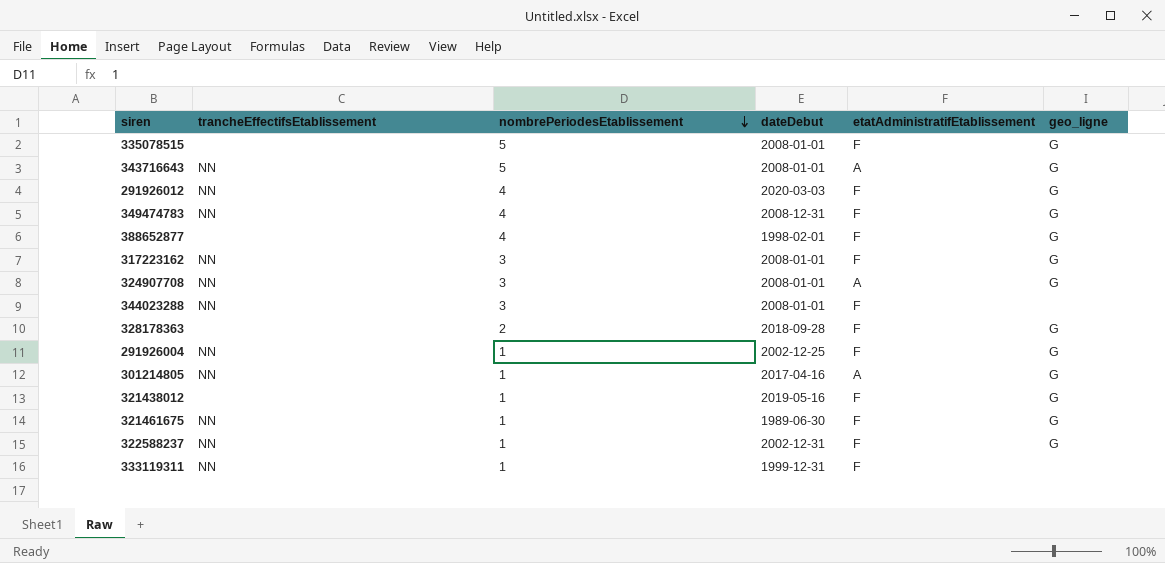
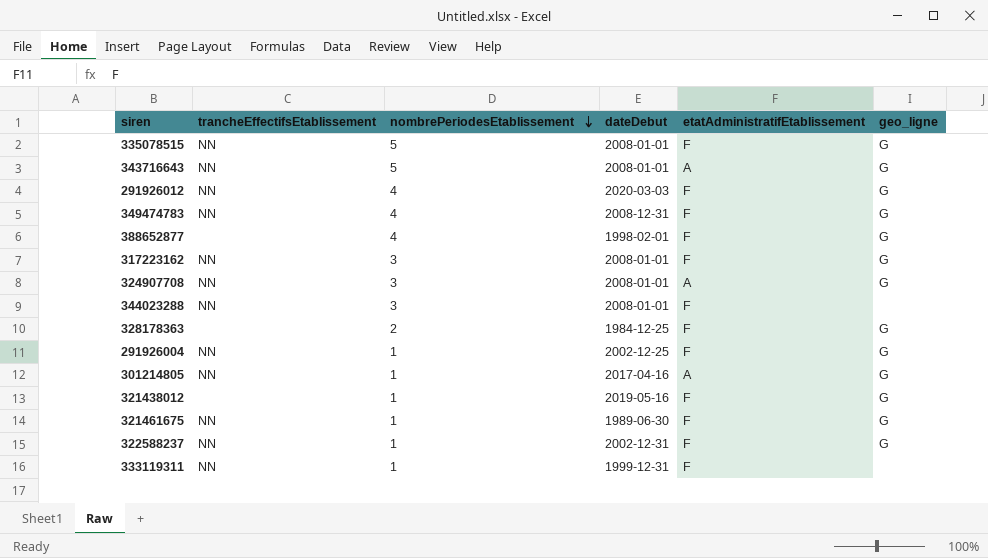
335078515 | trancheEffectifsEtablissement: none -> NN
328178363 | dateDebut: 2018-09-28 -> 1984-12-25

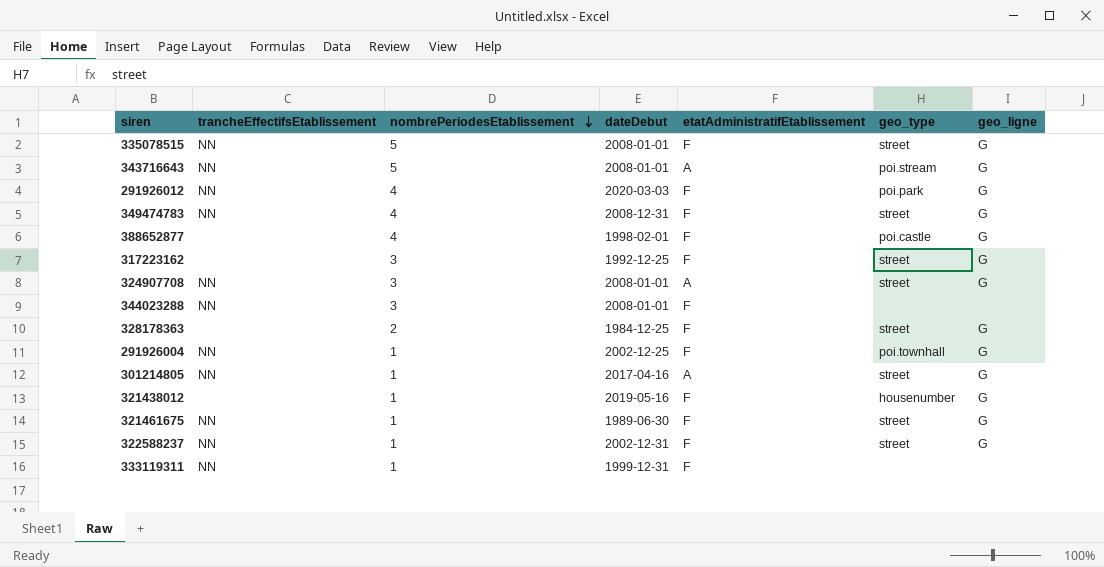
column geo_type | position: none -> 6
317223162 | trancheEffectifsEtablissement: NN -> none
317223162 | dateDebut: 2008-01-01 -> 1992-12-25

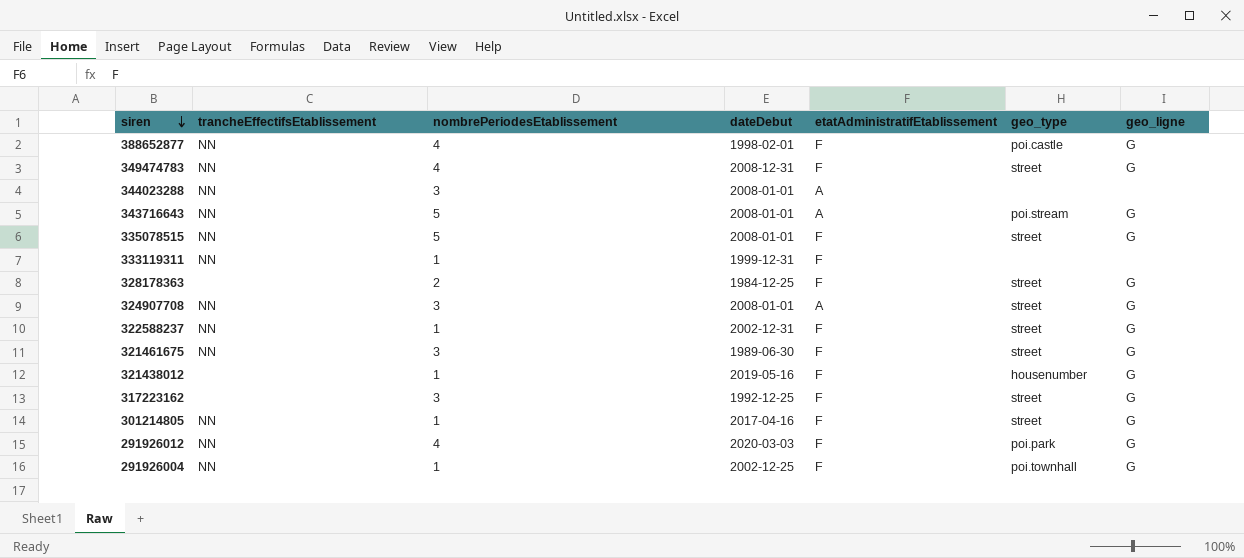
row order: nombrePeriodesEtablissement descending -> siren descending
388652877 | trancheEffectifsEtablissement: none -> NN
344023288 | etatAdministratifEtablissement: F -> A
321461675 | nombrePeriodesEtablissement: 1 -> 3
301214805 | etatAdministratifEtablissement: A -> F

